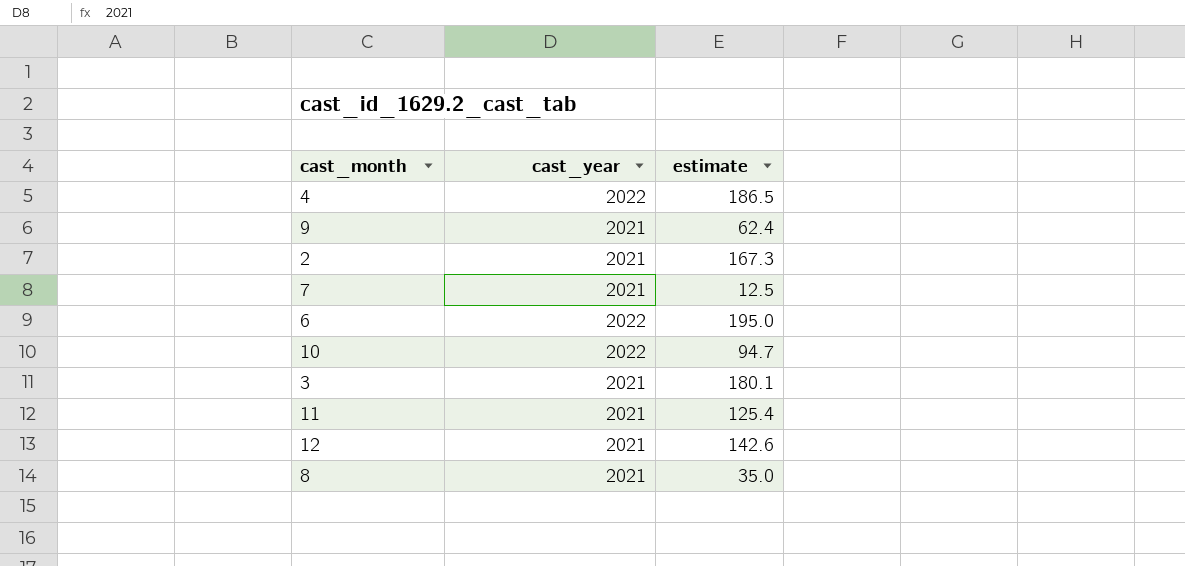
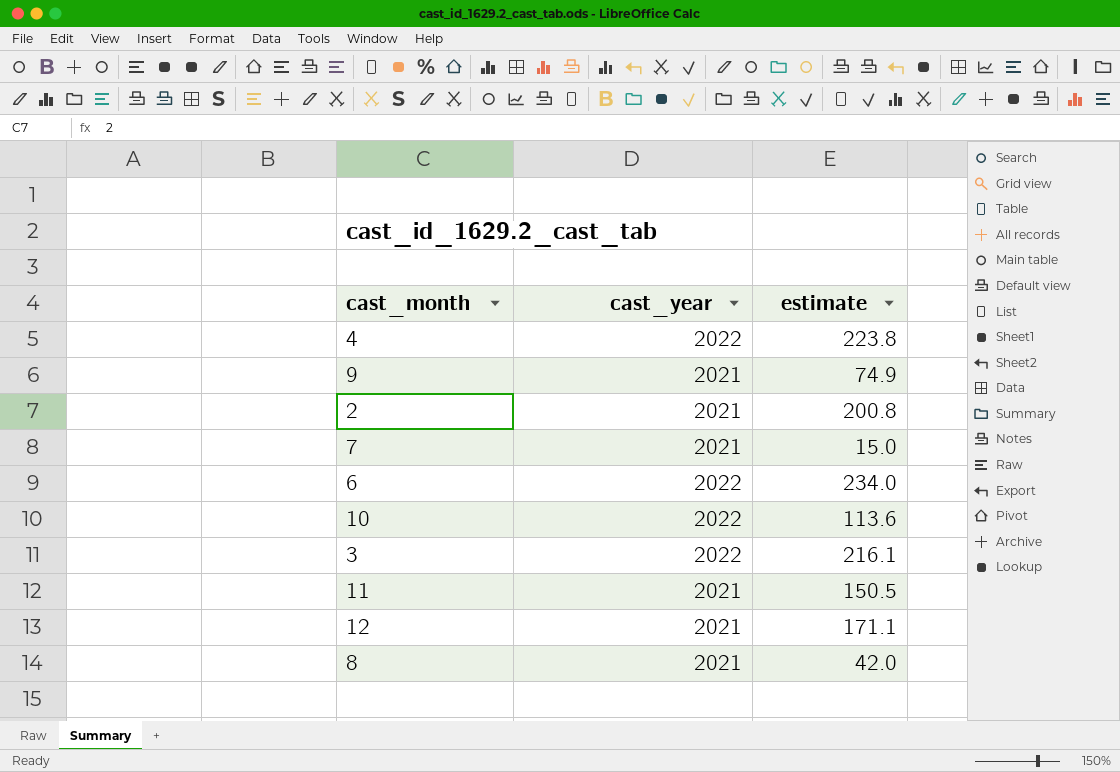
4 | estimate: 186.5 -> 223.8
9 | estimate: 62.4 -> 74.9
2 | estimate: 167.3 -> 200.8
7 | estimate: 12.5 -> 15.0
6 | estimate: 195.0 -> 234.0
10 | estimate: 94.7 -> 113.6
3 | cast_year: 2021 -> 2022
3 | estimate: 180.1 -> 216.1
11 | estimate: 125.4 -> 150.5
12 | estimate: 142.6 -> 171.1
8 | estimate: 35.0 -> 42.0

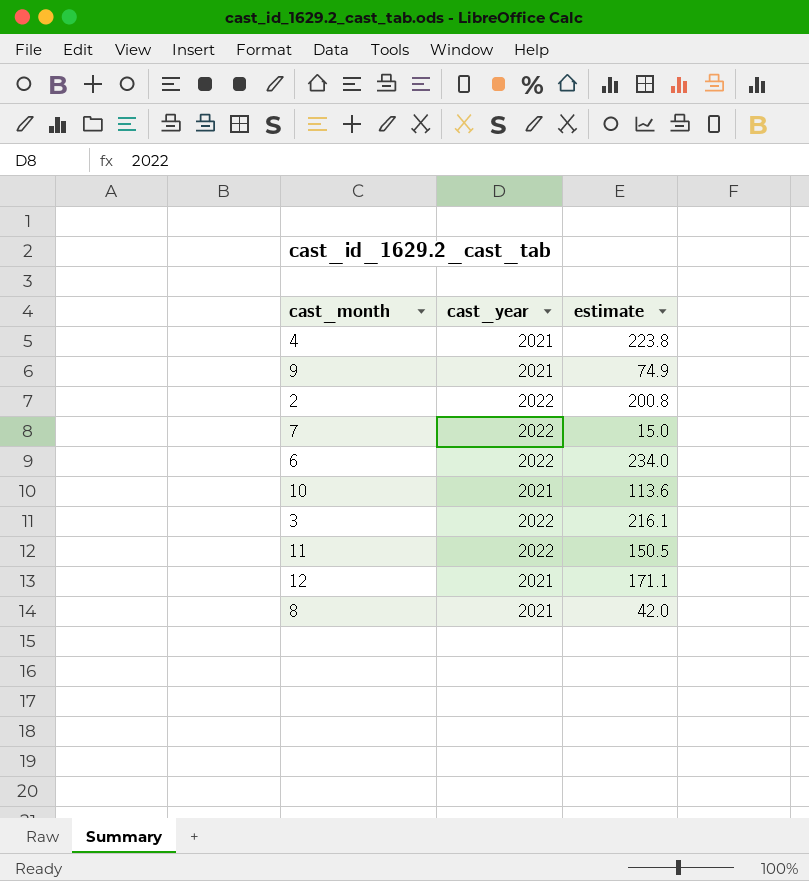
4 | cast_year: 2022 -> 2021
2 | cast_year: 2021 -> 2022
7 | cast_year: 2021 -> 2022
10 | cast_year: 2022 -> 2021
11 | cast_year: 2021 -> 2022

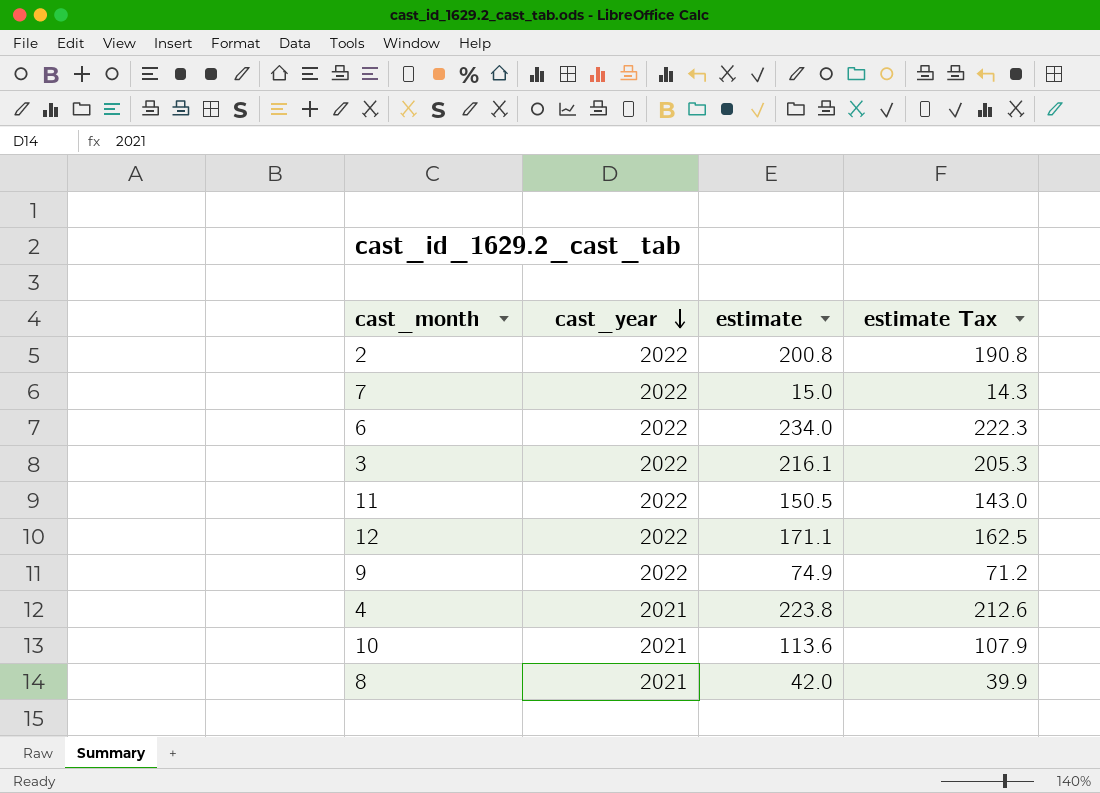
row order: none -> cast_year descending
column estimate Tax | formula: none -> [estimate] * 0.95
12 | cast_year: 2021 -> 2022
9 | cast_year: 2021 -> 2022

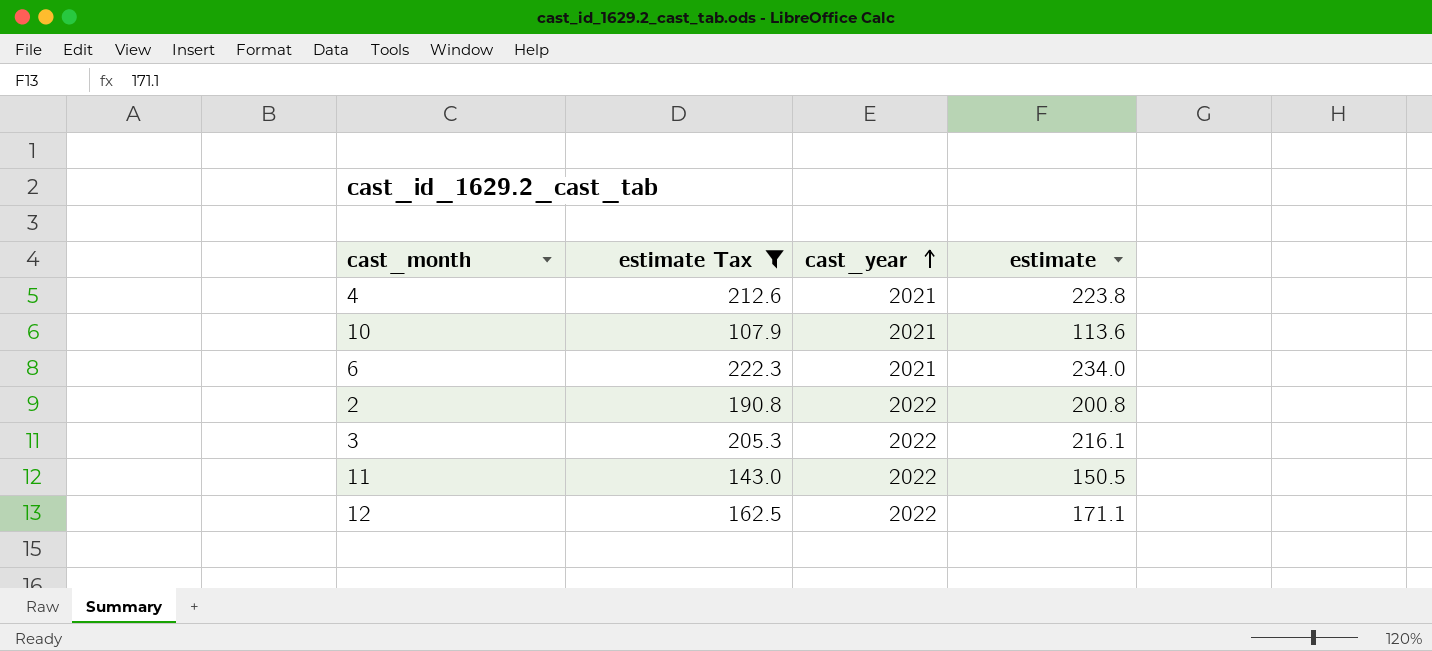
filter: none -> estimate Tax >= 107.9
row order: cast_year descending -> cast_year ascending
column estimate Tax | position: 4 -> 2
6 | cast_year: 2022 -> 2021

